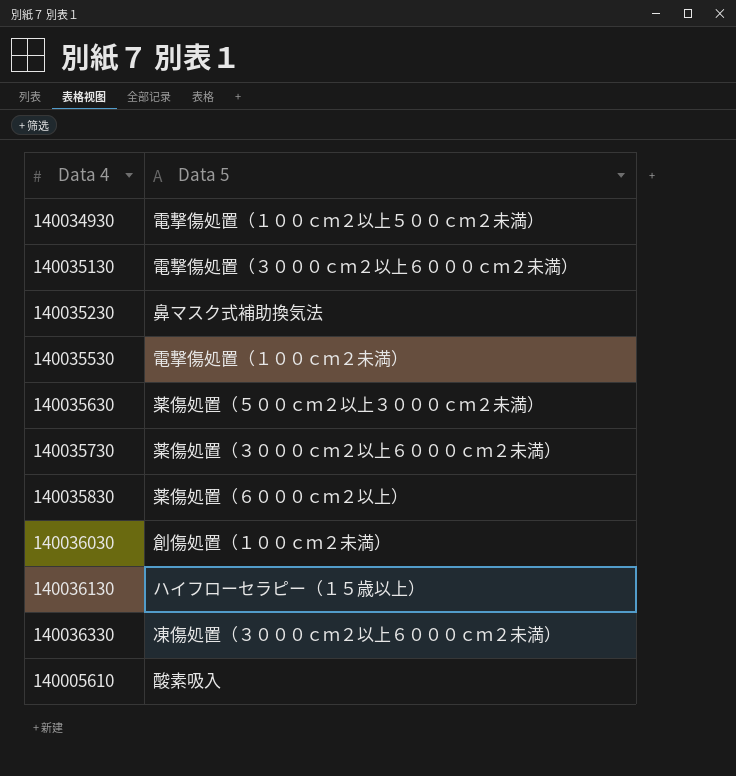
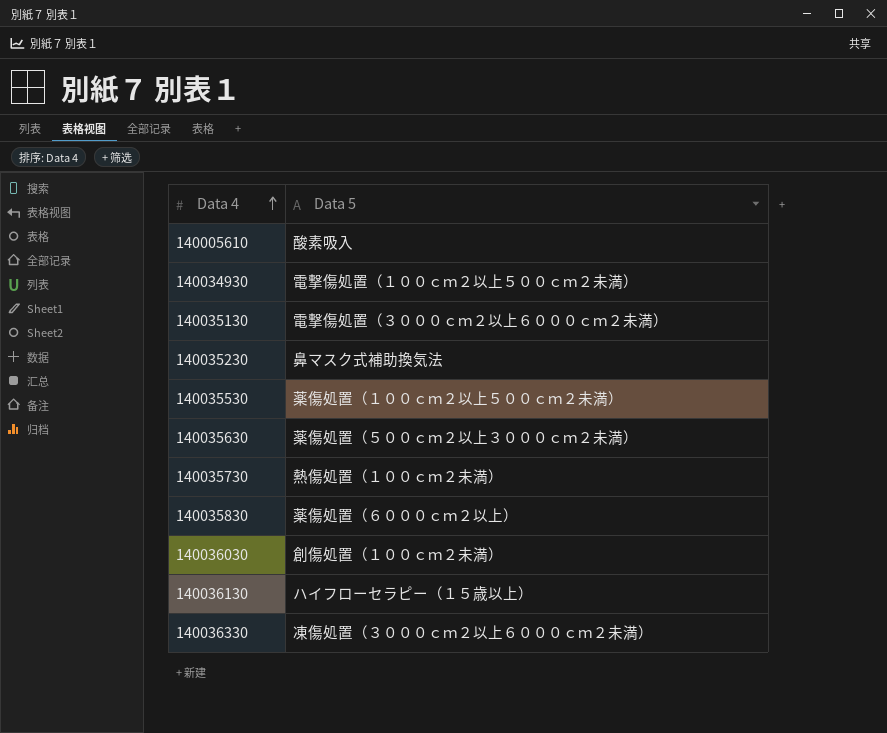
row order: none -> Data 4 ascending
140035530 | Data 5: 電撃傷処置（１００ｃｍ２未満） -> 薬傷処置（１００ｃｍ２以上５００ｃｍ２未満）
140035730 | Data 5: 薬傷処置（３０００ｃｍ２以上６０００ｃｍ２未満） -> 熱傷処置（１００ｃｍ２未満）

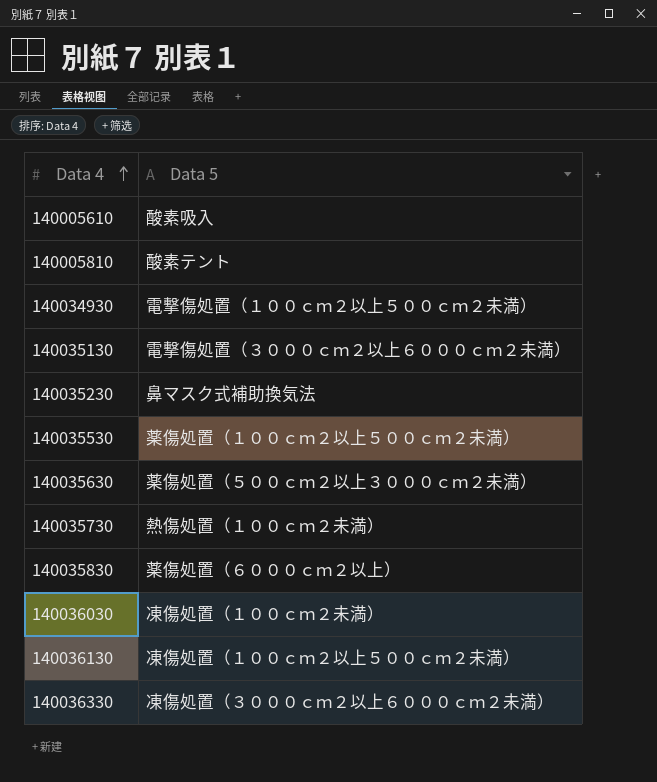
row 140005810: none -> 酸素テント
140036030 | Data 5: 創傷処置（１００ｃｍ２未満） -> 凍傷処置（１００ｃｍ２未満）
140036130 | Data 5: ハイフローセラピー（１５歳以上） -> 凍傷処置（１００ｃｍ２以上５００ｃｍ２未満）

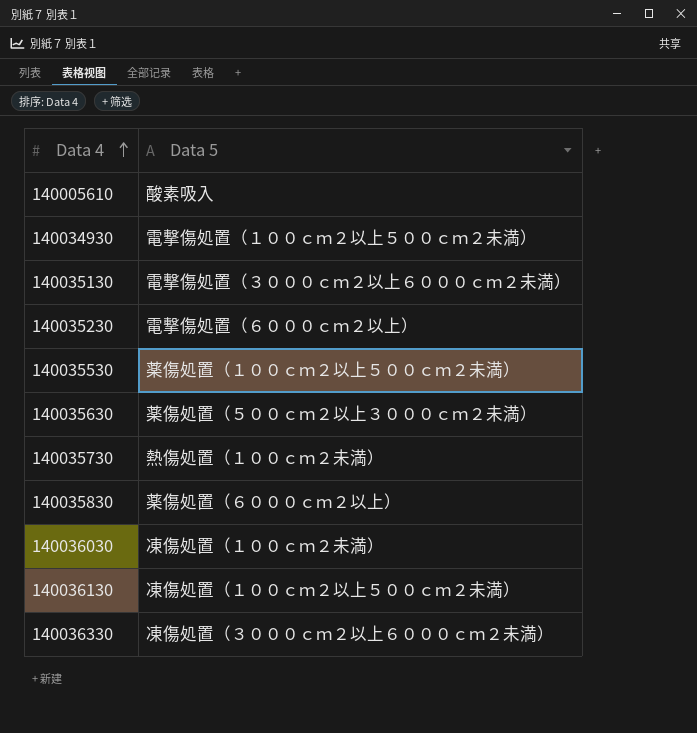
row 140005810: 酸素テント -> none
140035230 | Data 5: 鼻マスク式補助換気法 -> 電撃傷処置（６０００ｃｍ２以上）

